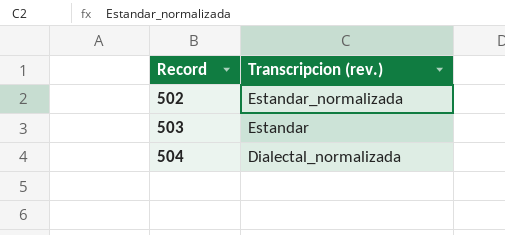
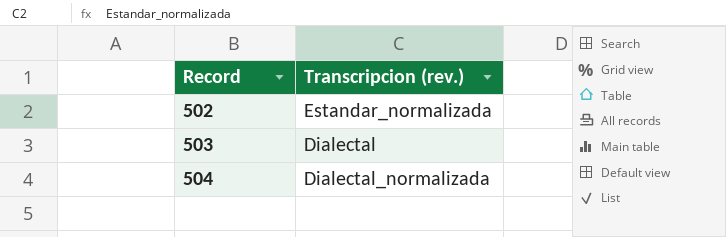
503 | Transcripcion (rev.): Estandar -> Dialectal

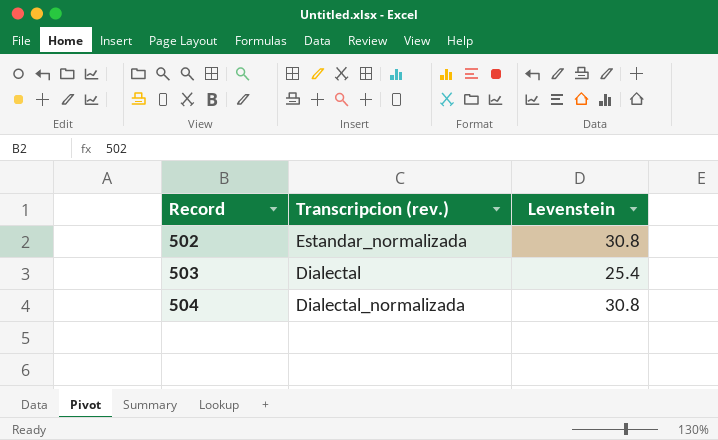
column Levenstein | position: none -> 3

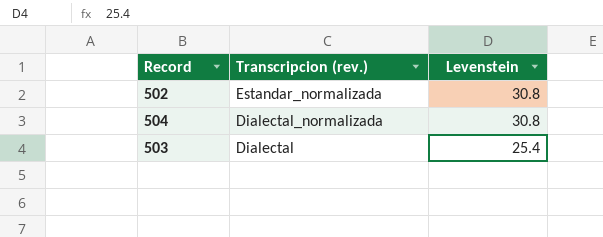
row order: Record ascending -> Transcripcion (rev.) descending

